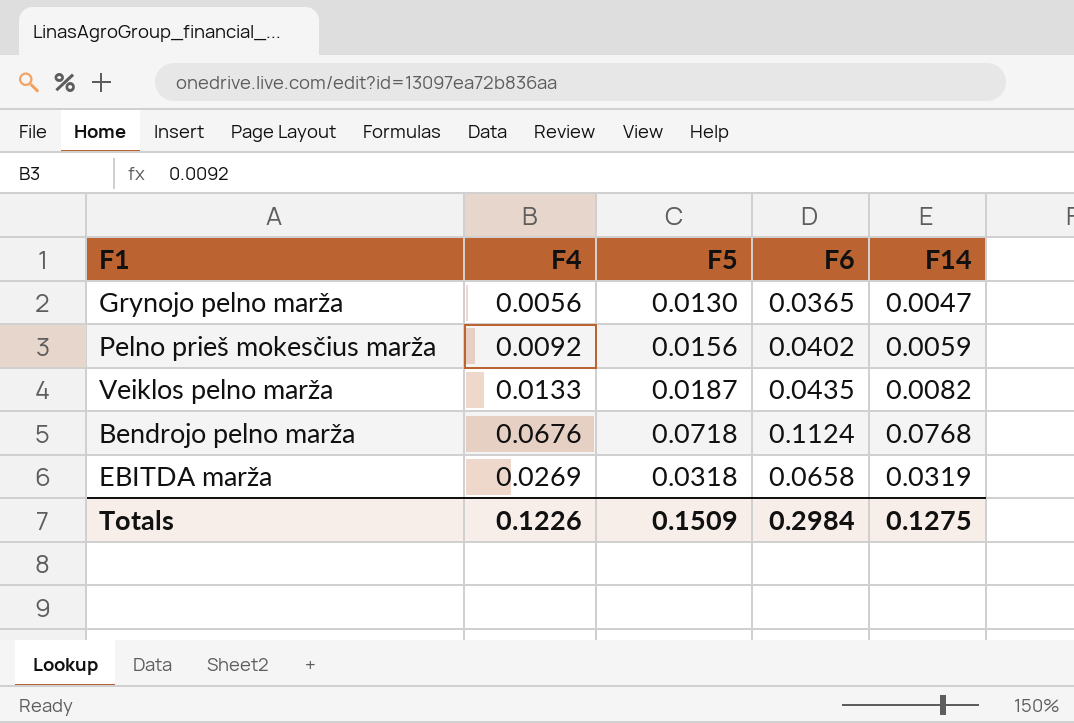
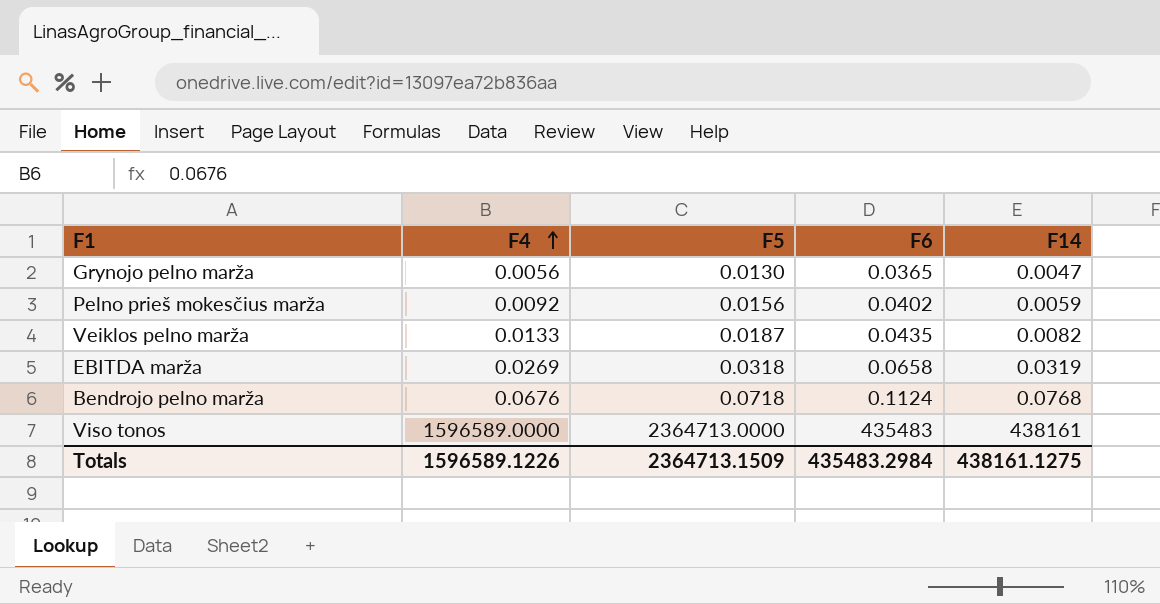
row order: none -> F4 ascending
row Viso tonos: none -> 1596589.0000 | 2364713.0000 | 435483 | 438161
Totals | F4: 0.1226 -> 1596589.1226
Totals | F5: 0.1509 -> 2364713.1509
Totals | F6: 0.2984 -> 435483.2984
Totals | F14: 0.1275 -> 438161.1275

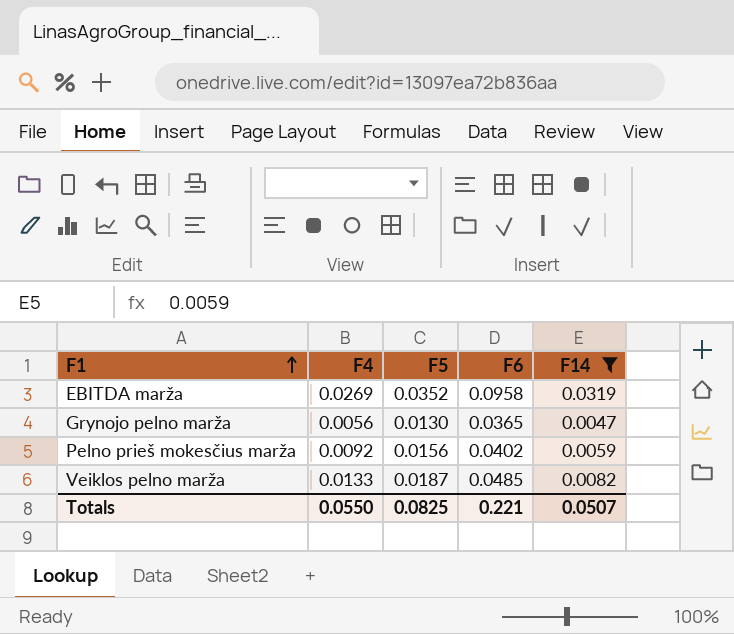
filter: none -> F14 <= 0.0319
row order: F4 ascending -> F1 ascending
EBITDA marža | F5: 0.0318 -> 0.0352
EBITDA marža | F6: 0.0658 -> 0.0958
Veiklos pelno marža | F6: 0.0435 -> 0.0485
Totals | F4: 1596589.1226 -> 0.0550
Totals | F5: 2364713.1509 -> 0.0825
Totals | F6: 435483.2984 -> 0.221
Totals | F14: 438161.1275 -> 0.0507

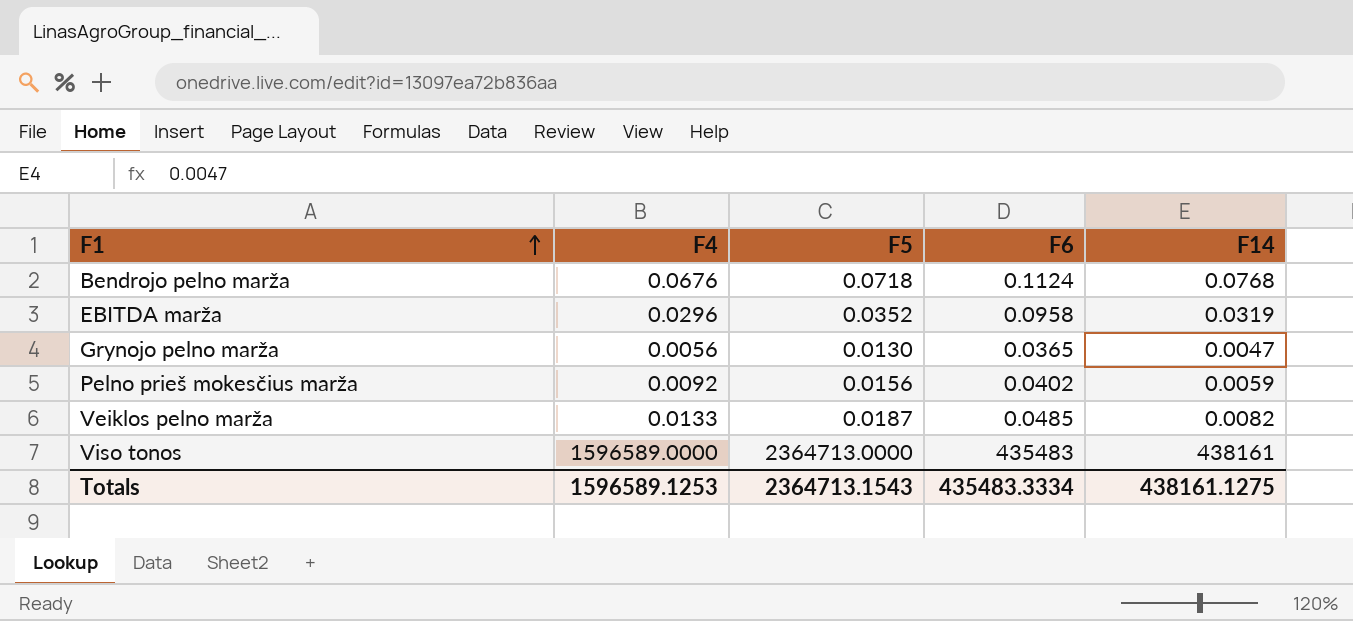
filter: F14 <= 0.0319 -> none
EBITDA marža | F4: 0.0269 -> 0.0296
Totals | F4: 0.0550 -> 1596589.1253
Totals | F5: 0.0825 -> 2364713.1543
Totals | F6: 0.221 -> 435483.3334
Totals | F14: 0.0507 -> 438161.1275

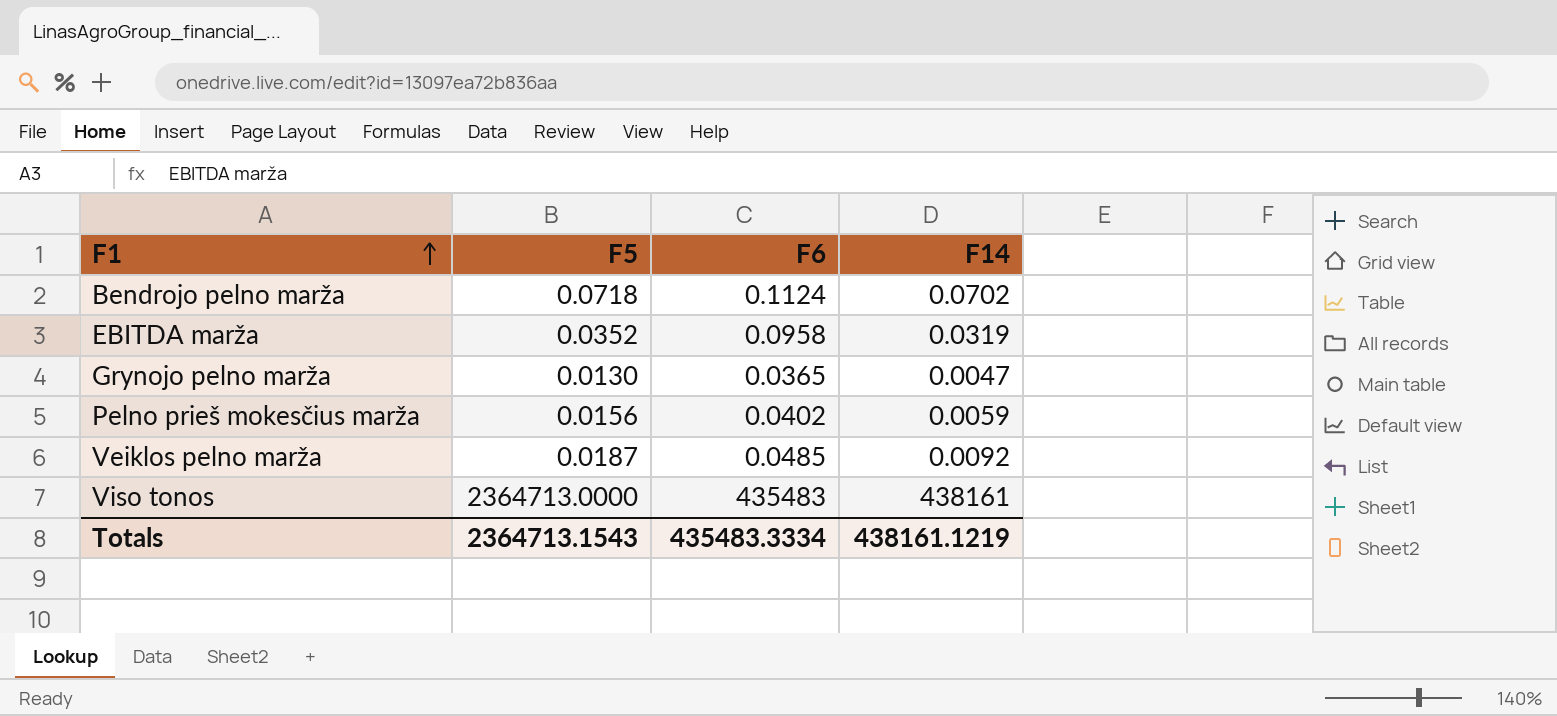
column F4 | position: 2 -> none
Bendrojo pelno marža | F14: 0.0768 -> 0.0702
Veiklos pelno marža | F14: 0.0082 -> 0.0092
Totals | F14: 438161.1275 -> 438161.1219

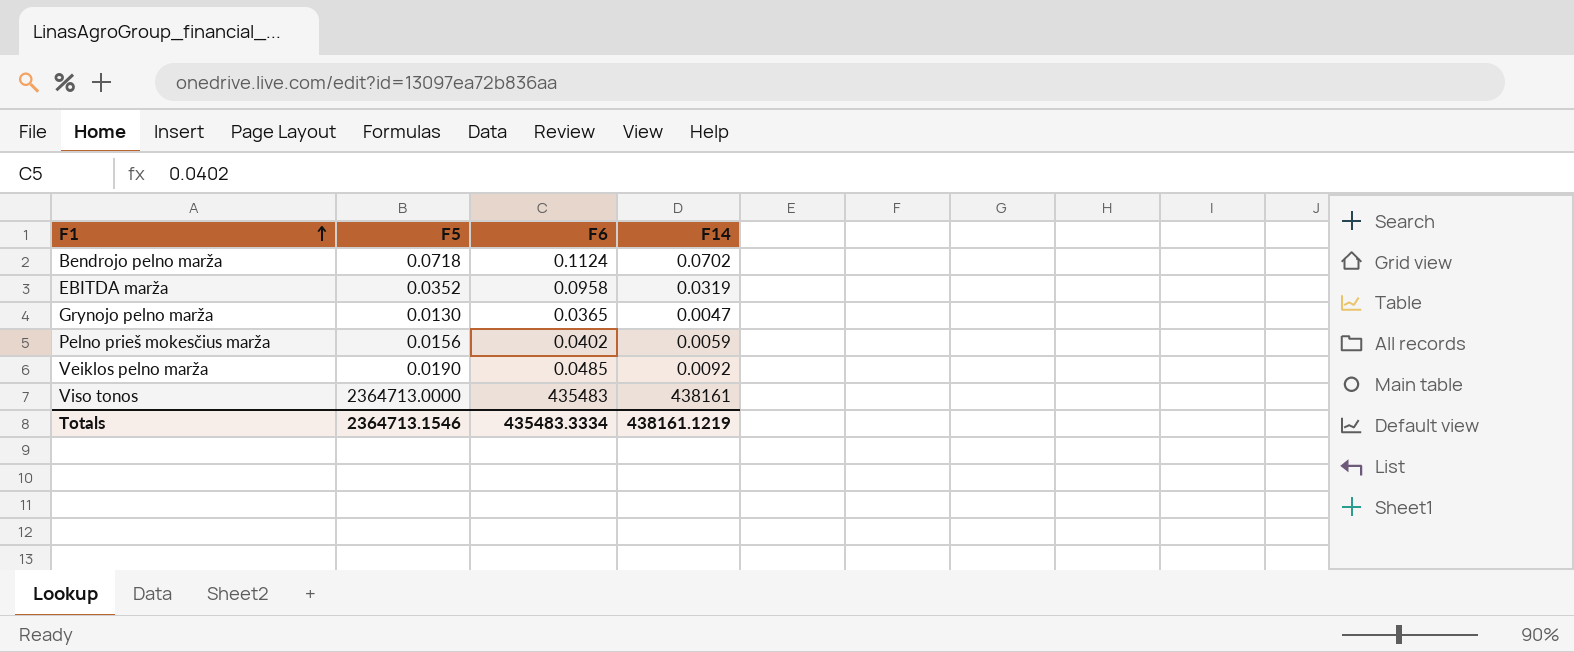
Veiklos pelno marža | F5: 0.0187 -> 0.0190
Totals | F5: 2364713.1543 -> 2364713.1546

